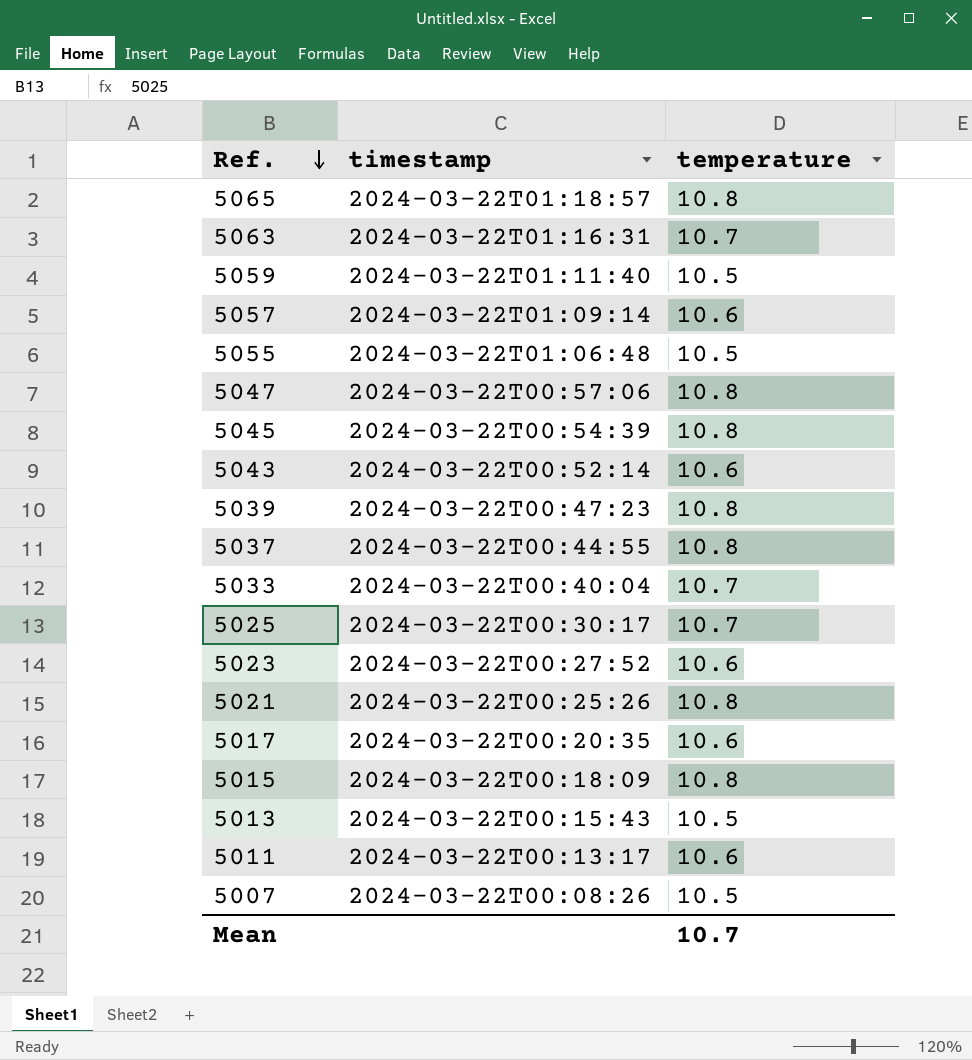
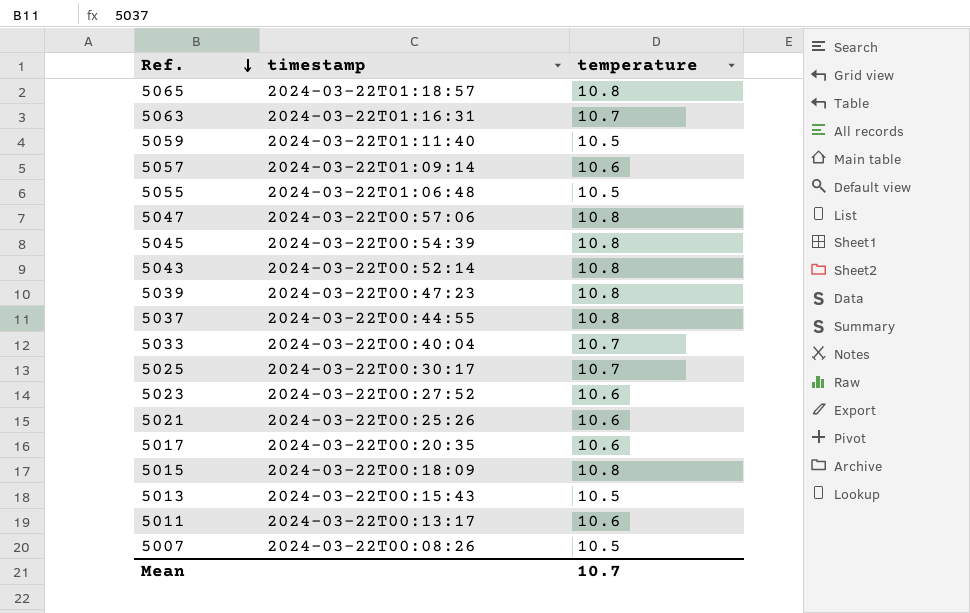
5043 | temperature: 10.6 -> 10.8
5021 | temperature: 10.8 -> 10.6

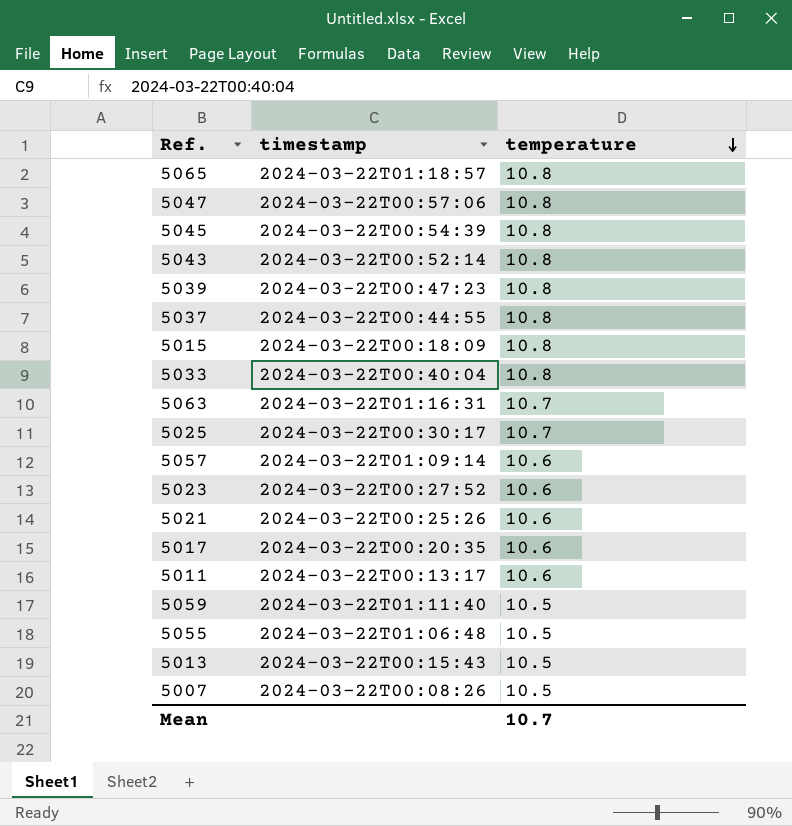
row order: Ref. descending -> temperature descending
5033 | temperature: 10.7 -> 10.8

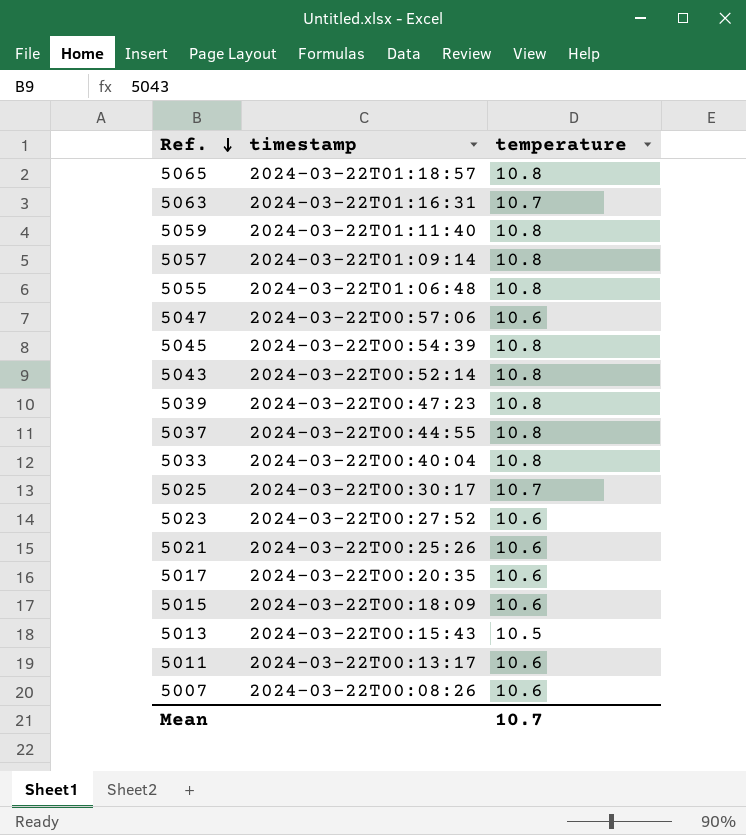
row order: temperature descending -> Ref. descending
5059 | temperature: 10.5 -> 10.8
5057 | temperature: 10.6 -> 10.8
5055 | temperature: 10.5 -> 10.8
5047 | temperature: 10.8 -> 10.6
5015 | temperature: 10.8 -> 10.6
5007 | temperature: 10.5 -> 10.6

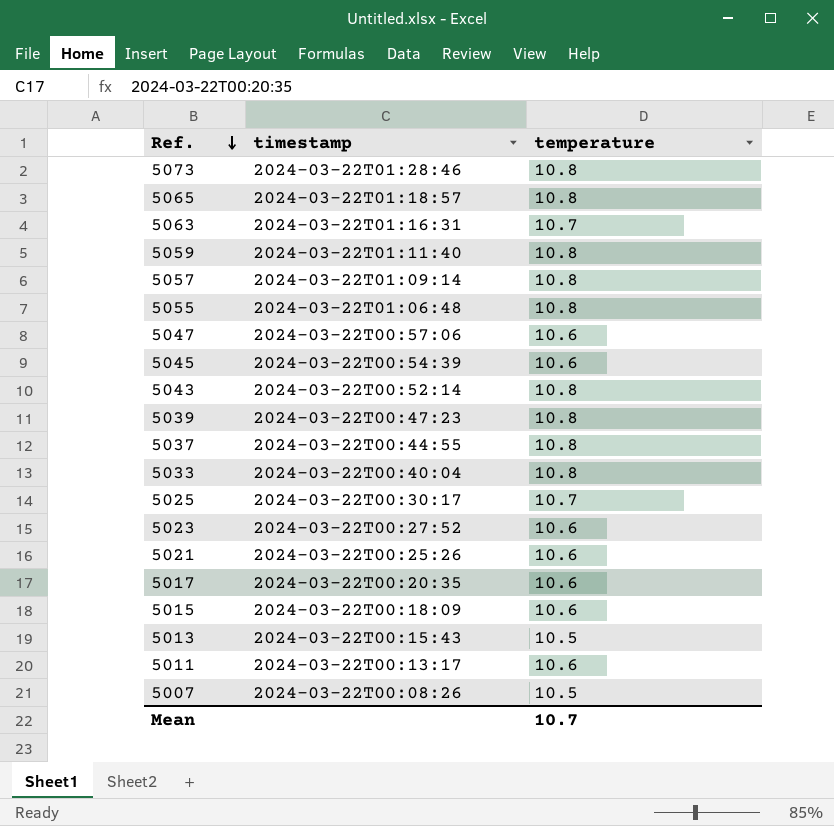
row 5073: none -> 2024-03-22T01:28:46 | 10.8
5045 | temperature: 10.8 -> 10.6
5007 | temperature: 10.6 -> 10.5

